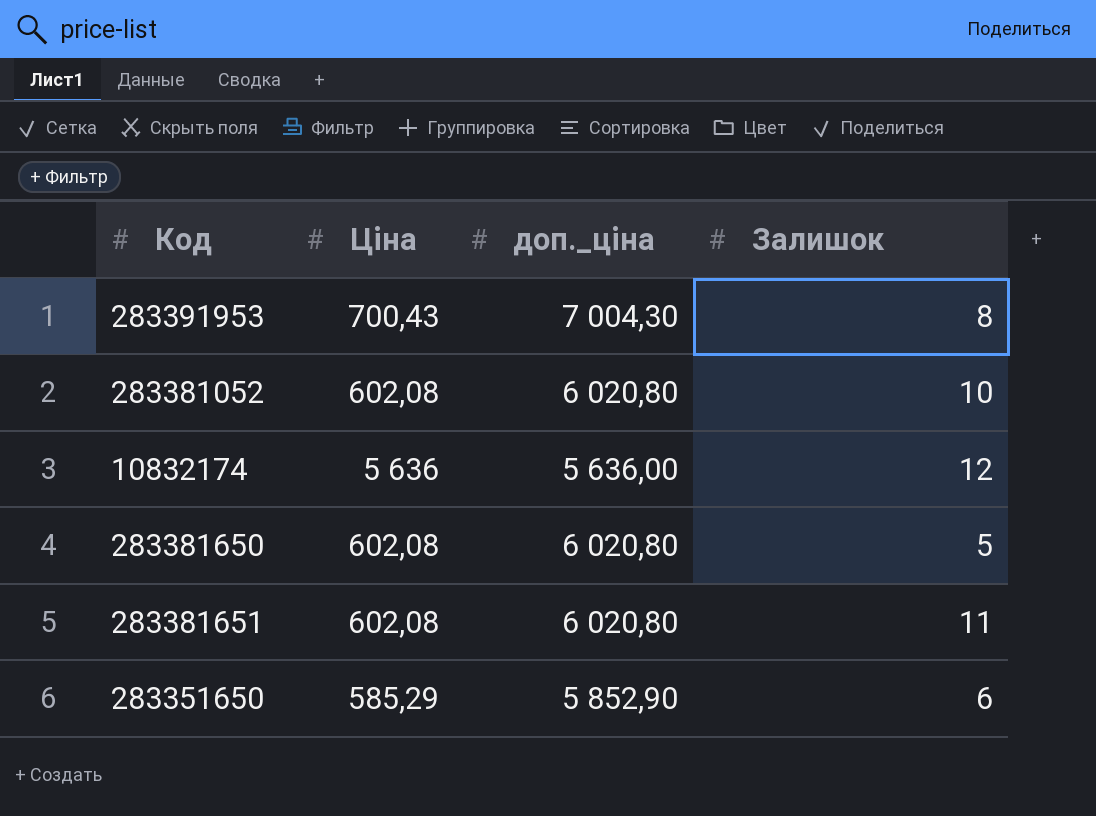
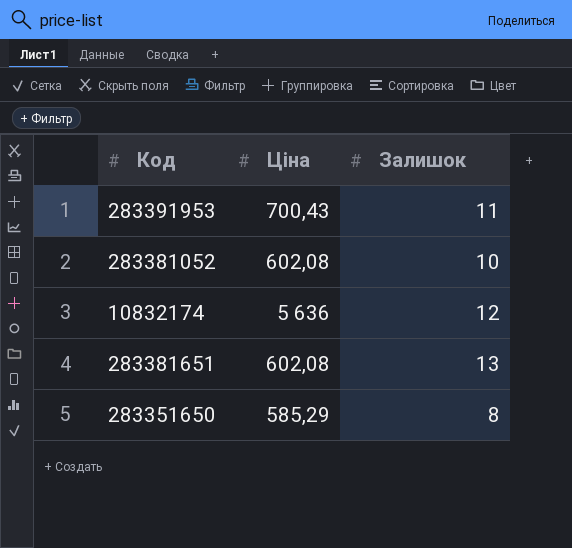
column доп._ціна | position: 3 -> none
row 283381650: 602,08 | 6 020,80 | 5 -> none
283391953 | Залишок: 8 -> 11
283381651 | Залишок: 11 -> 13
283351650 | Залишок: 6 -> 8

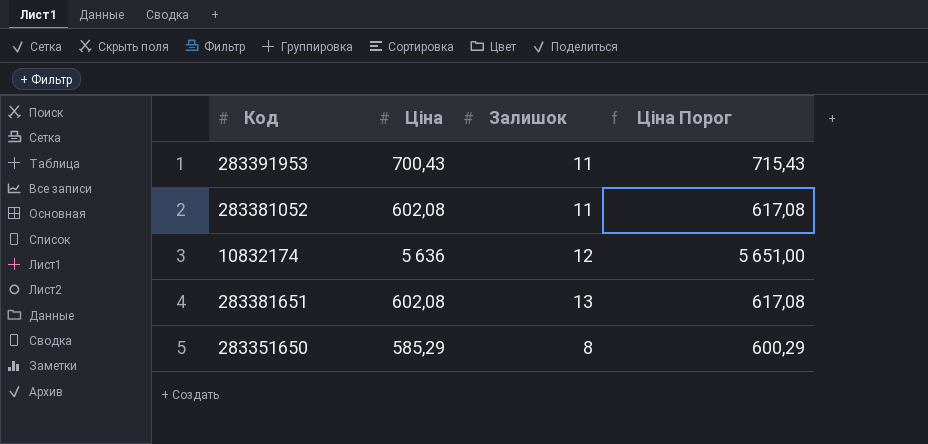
column Ціна Порог | formula: none -> [Ціна] + 15
283381052 | Залишок: 10 -> 11

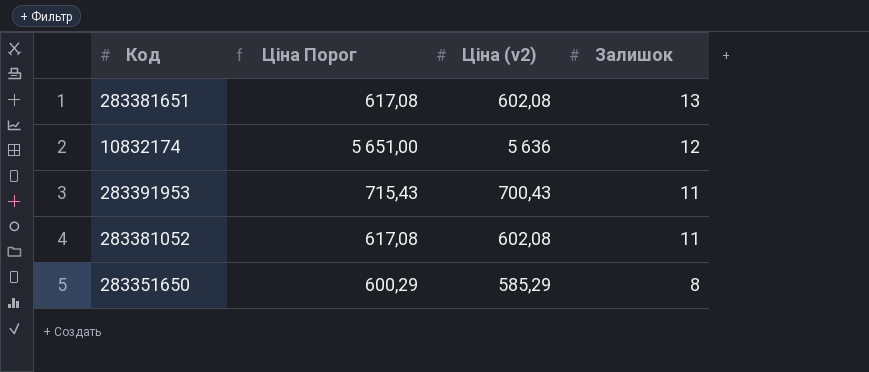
row order: none -> Залишок descending
column Ціна Порог | position: 4 -> 2
column name: Ціна -> Ціна (v2)

